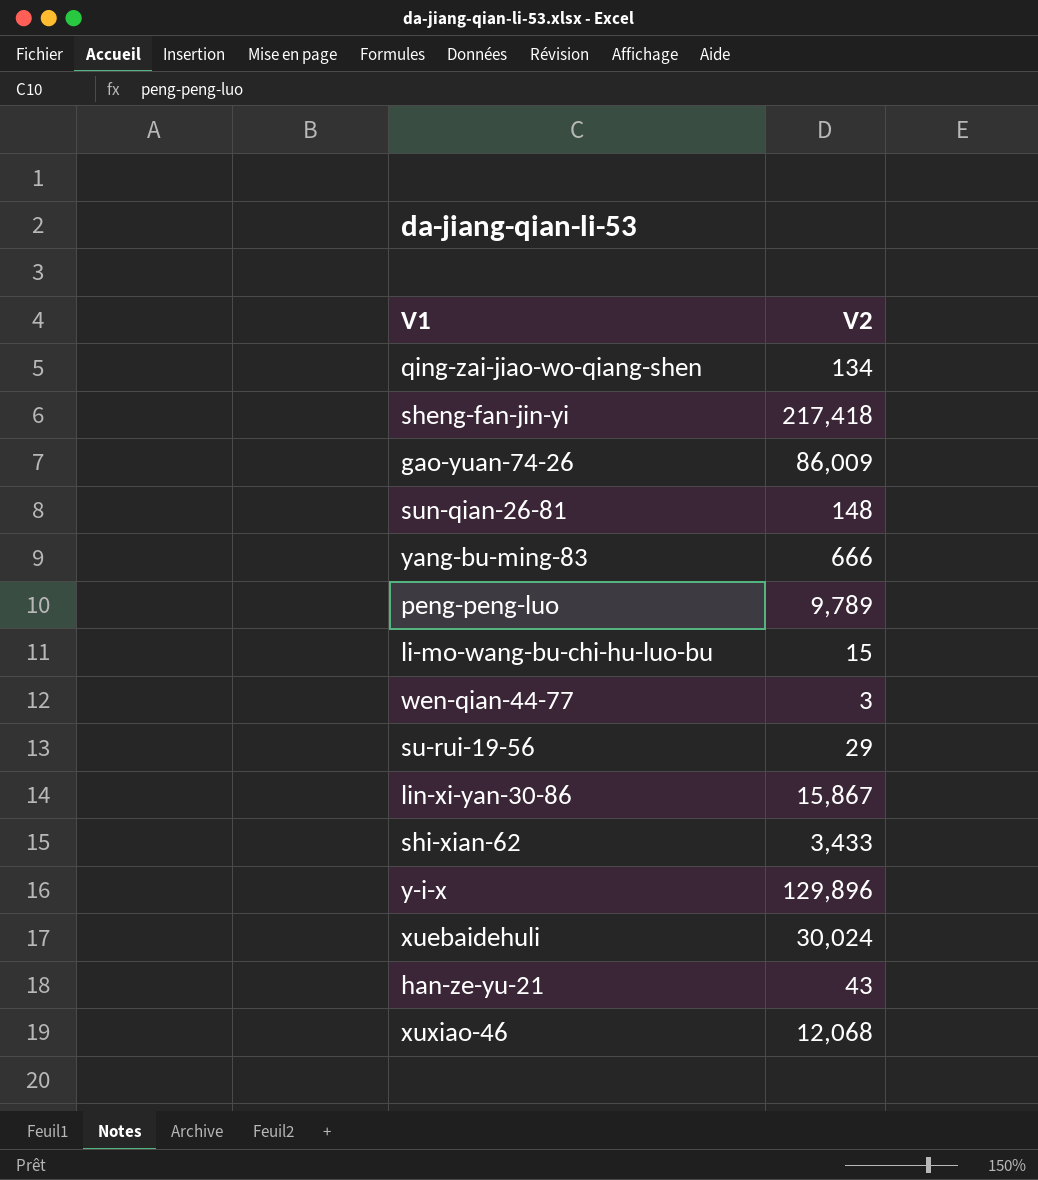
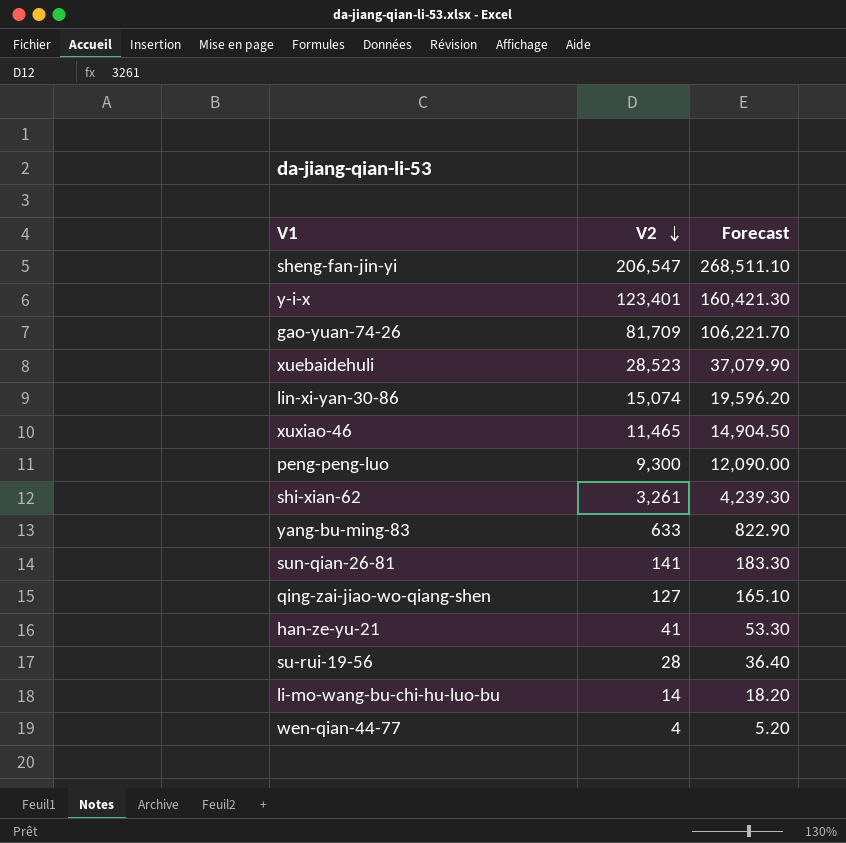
row order: none -> V2 descending
column Forecast | formula: none -> [V2] * 1.3
sheng-fan-jin-yi | V2: 217,418 -> 206,547
y-i-x | V2: 129,896 -> 123,401
gao-yuan-74-26 | V2: 86,009 -> 81,709
xuebaidehuli | V2: 30,024 -> 28,523
lin-xi-yan-30-86 | V2: 15,867 -> 15,074
xuxiao-46 | V2: 12,068 -> 11,465
peng-peng-luo | V2: 9,789 -> 9,300
shi-xian-62 | V2: 3,433 -> 3,261
yang-bu-ming-83 | V2: 666 -> 633
sun-qian-26-81 | V2: 148 -> 141
qing-zai-jiao-wo-qiang-shen | V2: 134 -> 127
han-ze-yu-21 | V2: 43 -> 41
su-rui-19-56 | V2: 29 -> 28
li-mo-wang-bu-chi-hu-luo-bu | V2: 15 -> 14
wen-qian-44-77 | V2: 3 -> 4

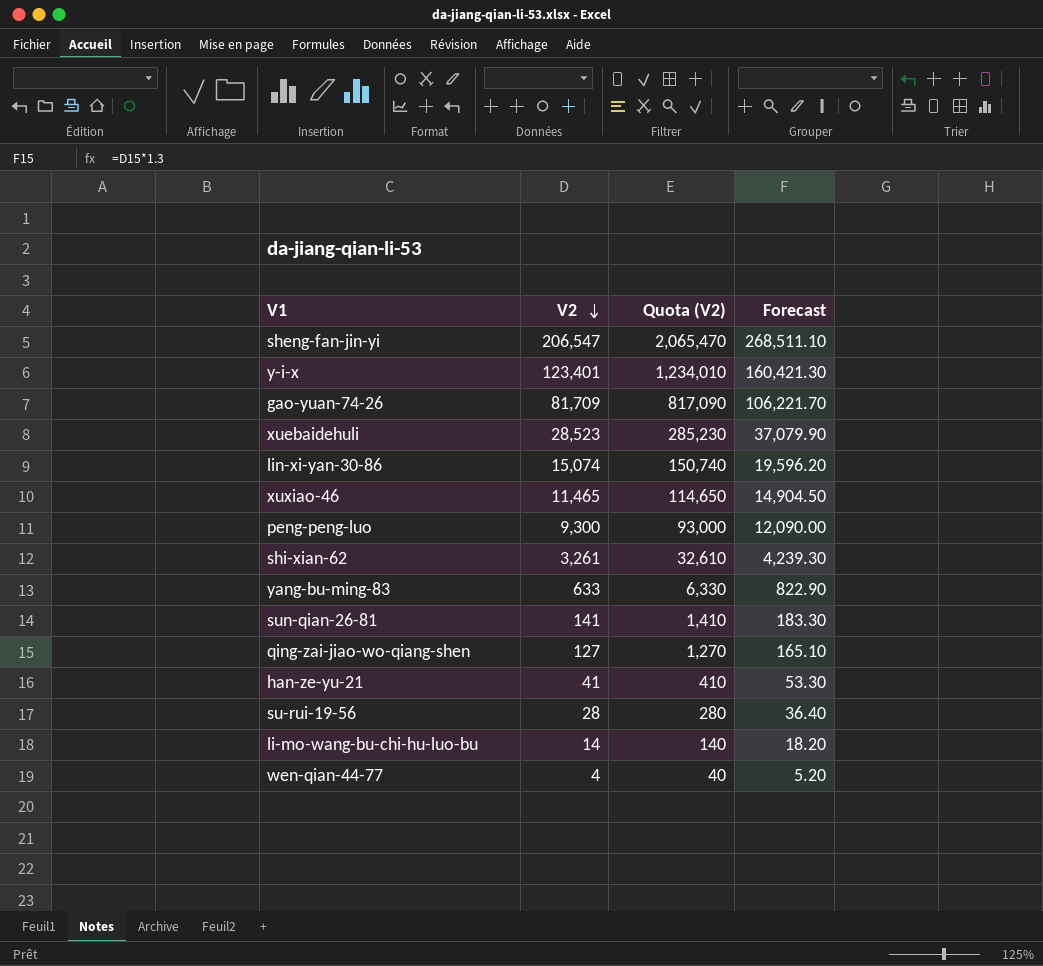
column Quota (V2) | formula: none -> [V2] * 10

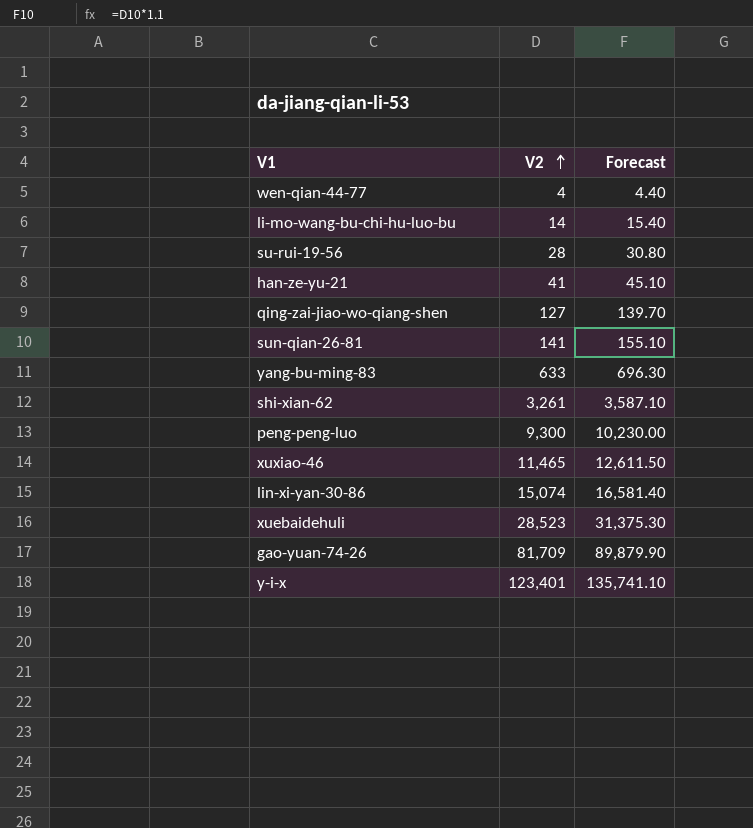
row order: V2 descending -> V2 ascending
column Quota (V2) | formula: [V2] * 10 -> none
column Forecast | formula: [V2] * 1.3 -> [V2] * 1.1
row sheng-fan-jin-yi: 206,547 | 2,065,470 | 268,511.10 -> none

